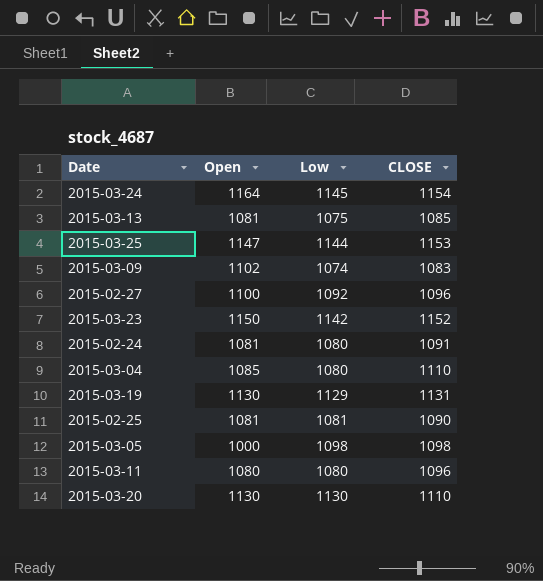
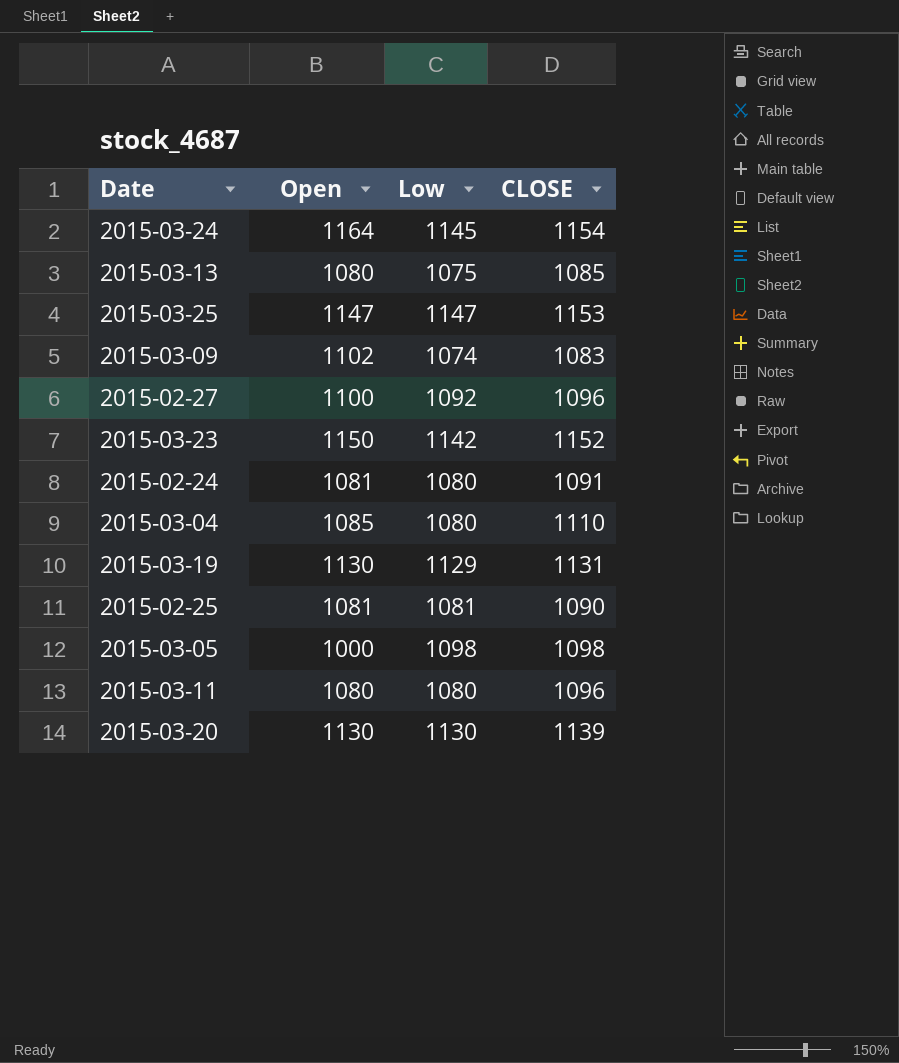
2015-03-13 | Open: 1081 -> 1080
2015-03-25 | Low: 1144 -> 1147
2015-03-20 | CLOSE: 1110 -> 1139

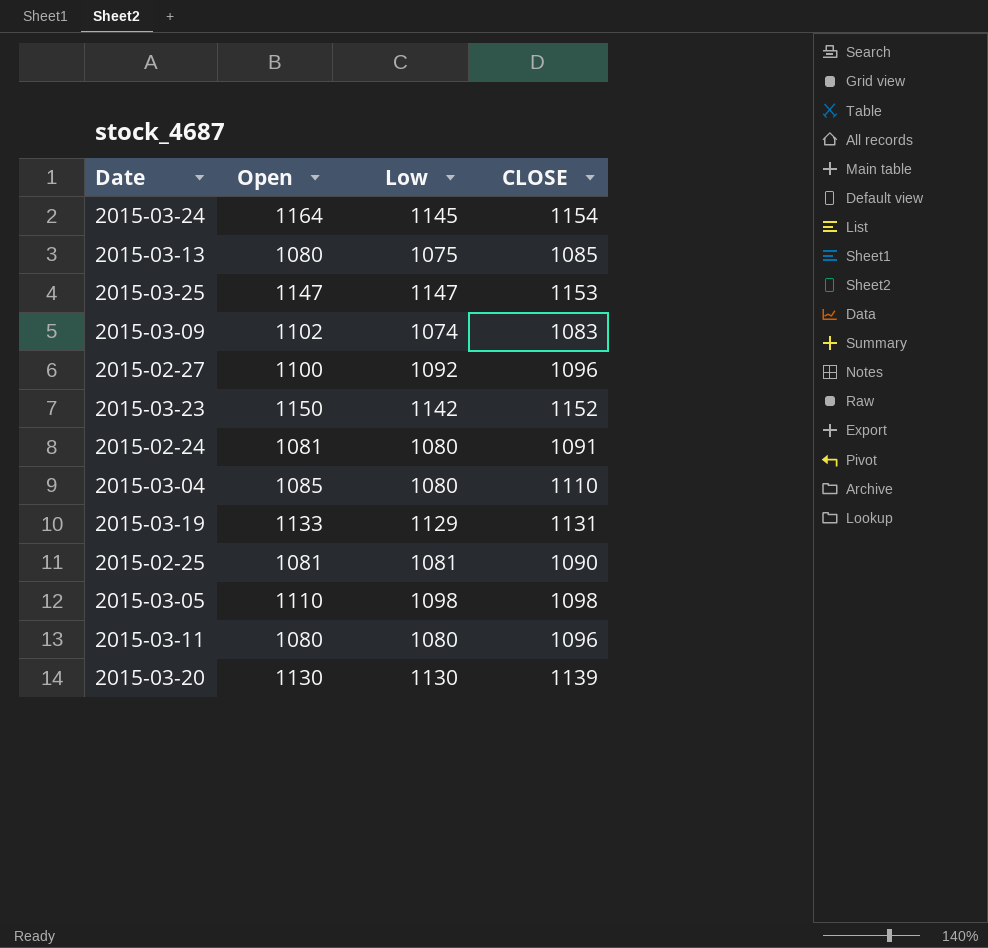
2015-03-19 | Open: 1130 -> 1133
2015-03-05 | Open: 1000 -> 1110

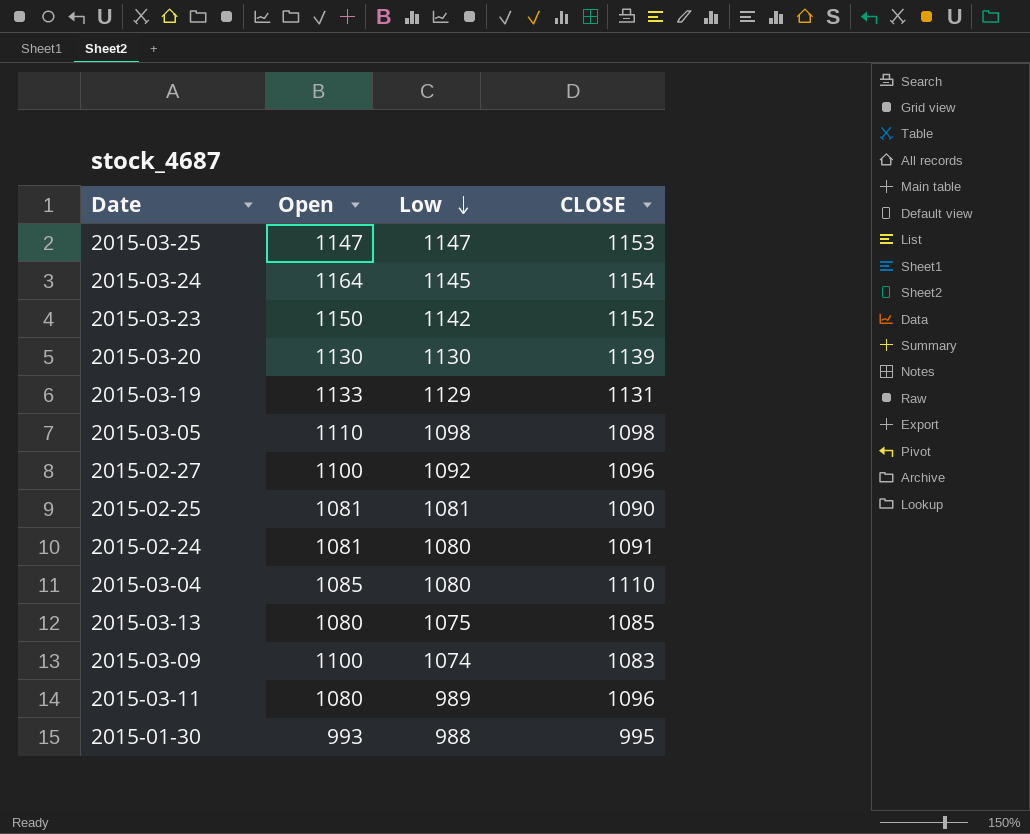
row order: none -> Low descending
2015-03-09 | Open: 1102 -> 1100
2015-03-11 | Low: 1080 -> 989
row 2015-01-30: none -> 993 | 988 | 995

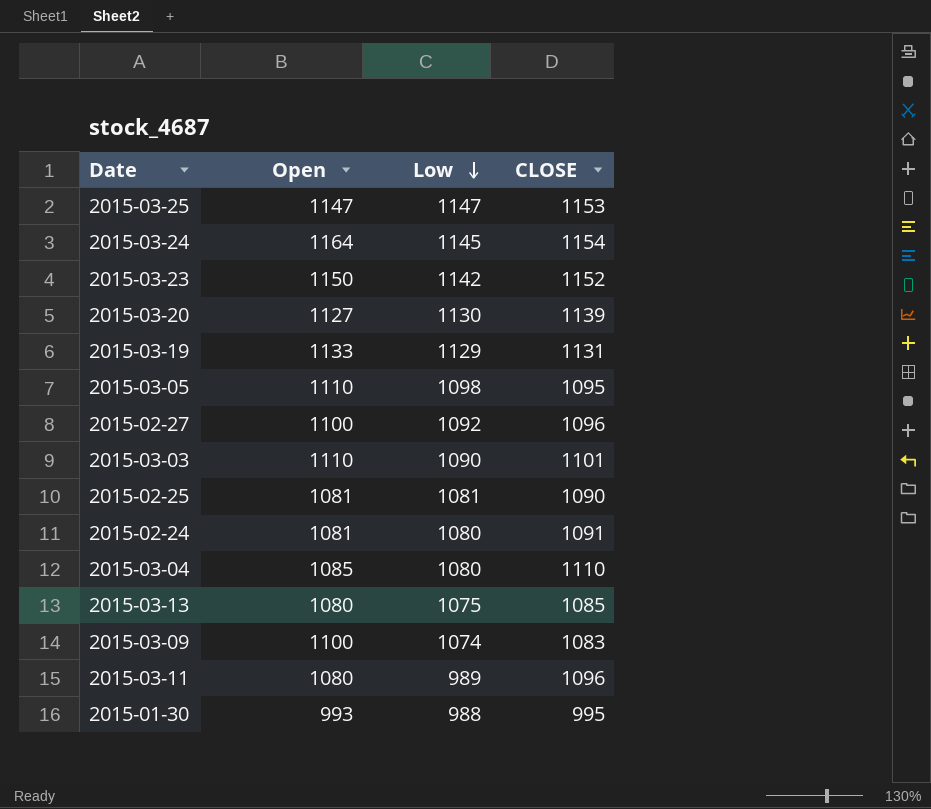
2015-03-20 | Open: 1130 -> 1127
2015-03-05 | CLOSE: 1098 -> 1095
row 2015-03-03: none -> 1110 | 1090 | 1101

